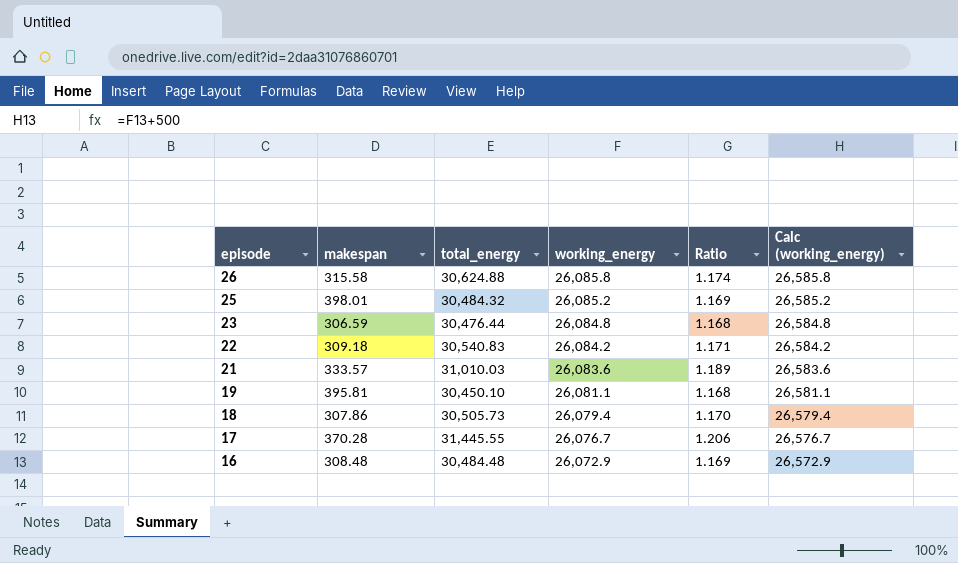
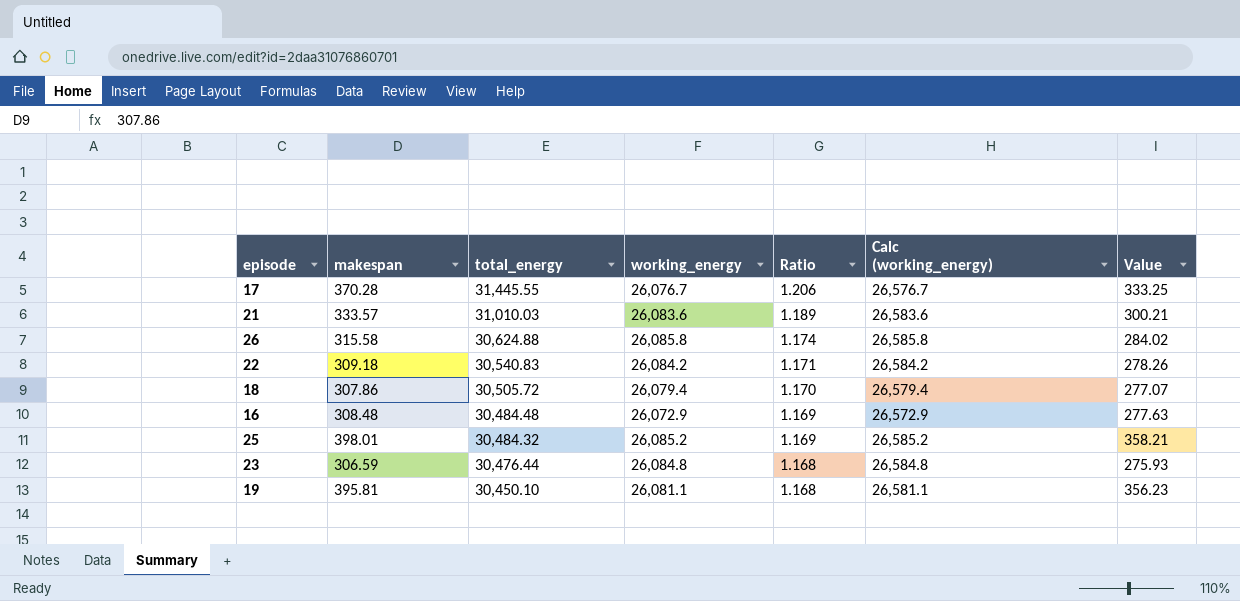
row order: episode descending -> total_energy descending
column Value | formula: none -> [makespan] * 0.9
18 | total_energy: 30,505.73 -> 30,505.72

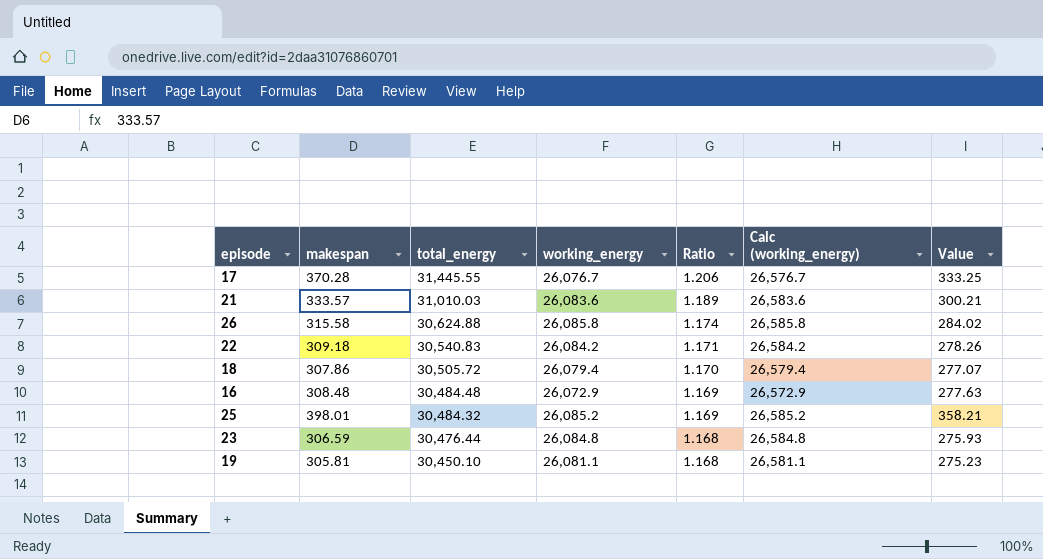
19 | makespan: 395.81 -> 305.81
19 | Value: 356.23 -> 275.23

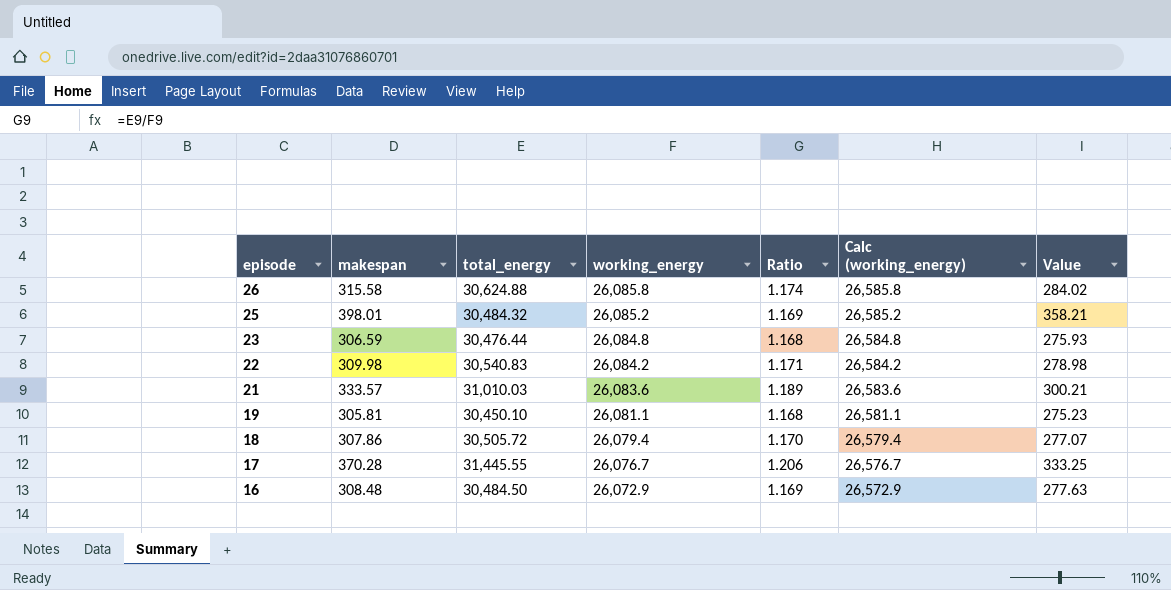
row order: total_energy descending -> episode descending
22 | makespan: 309.18 -> 309.98
22 | Value: 278.26 -> 278.98
16 | total_energy: 30,484.48 -> 30,484.50

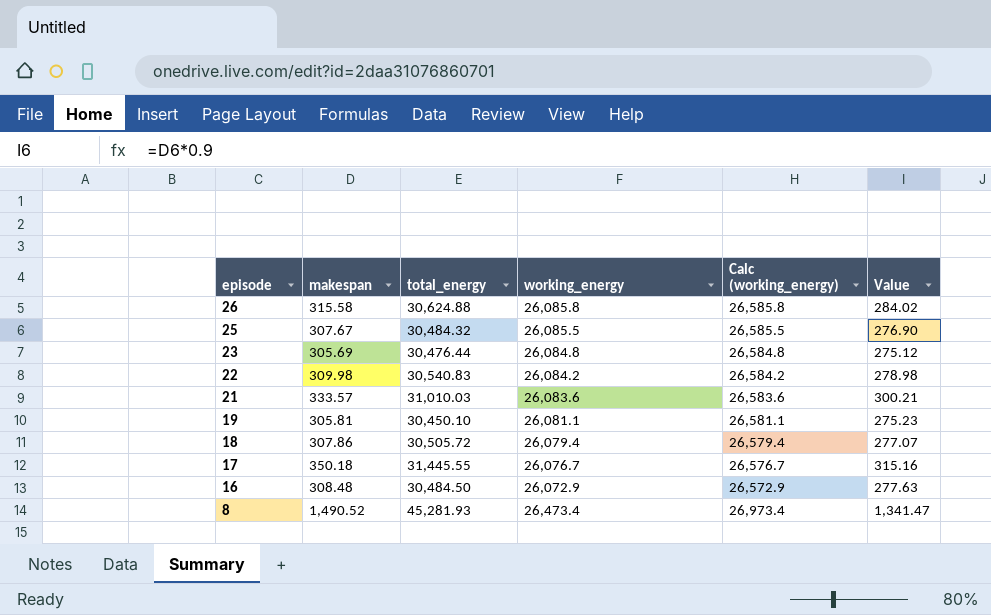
column Ratio | formula: [total_energy] / [working_energy] -> none
25 | makespan: 398.01 -> 307.67
25 | working_energy: 26,085.2 -> 26,085.5
25 | Calc (working_energy): 26,585.2 -> 26,585.5
25 | Value: 358.21 -> 276.90
23 | makespan: 306.59 -> 305.69
23 | Value: 275.93 -> 275.12
17 | makespan: 370.28 -> 350.18
17 | Value: 333.25 -> 315.16
row 8: none -> 1,490.52 | 45,281.93 | 26,473.4 | 26,973.4 | 1,341.47

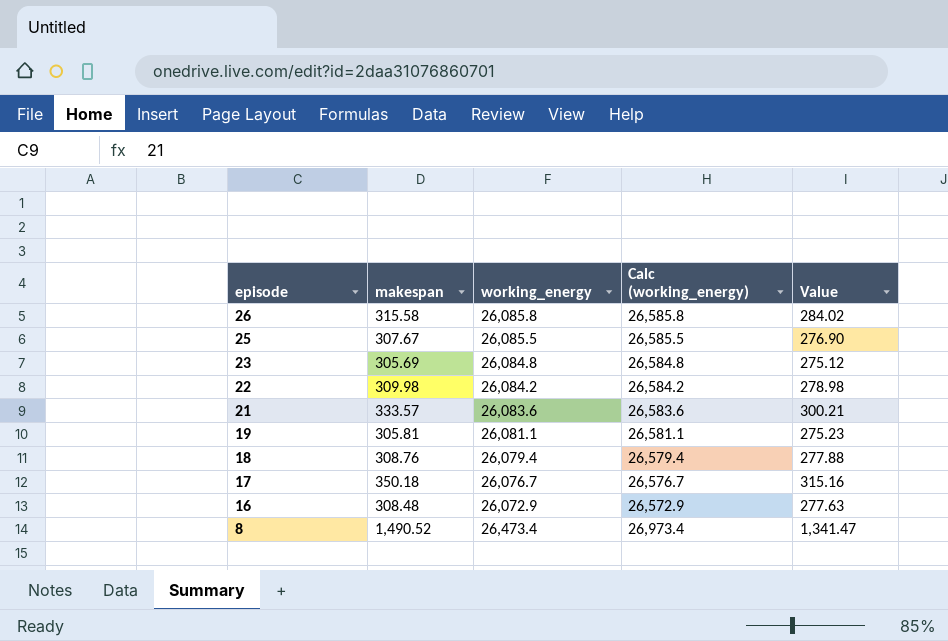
column total_energy | position: 3 -> none
18 | makespan: 307.86 -> 308.76
18 | Value: 277.07 -> 277.88

